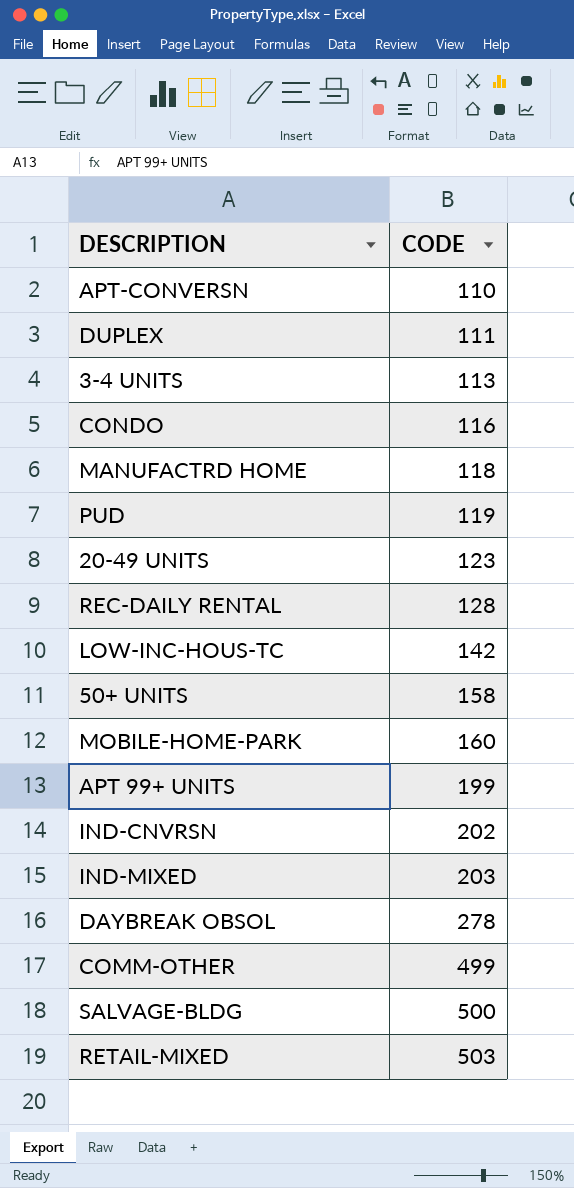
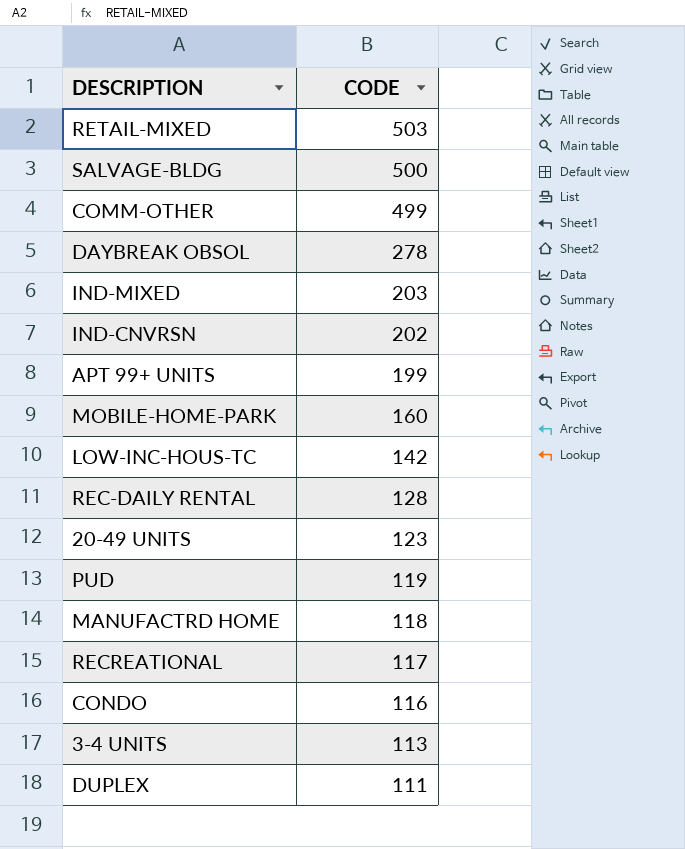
row order: CODE ascending -> CODE descending
row APT-CONVERSN: 110 -> none
row 50+ UNITS: 158 -> none
row RECREATIONAL: none -> 117

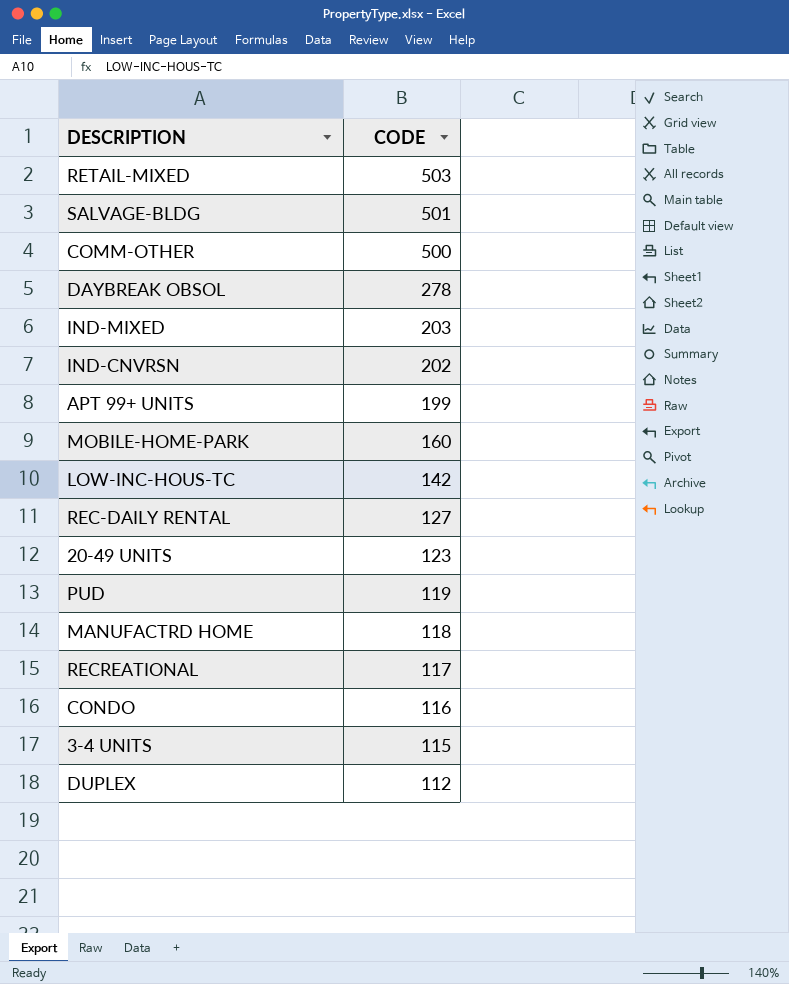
SALVAGE-BLDG | CODE: 500 -> 501
COMM-OTHER | CODE: 499 -> 500
REC-DAILY RENTAL | CODE: 128 -> 127
3-4 UNITS | CODE: 113 -> 115
DUPLEX | CODE: 111 -> 112

